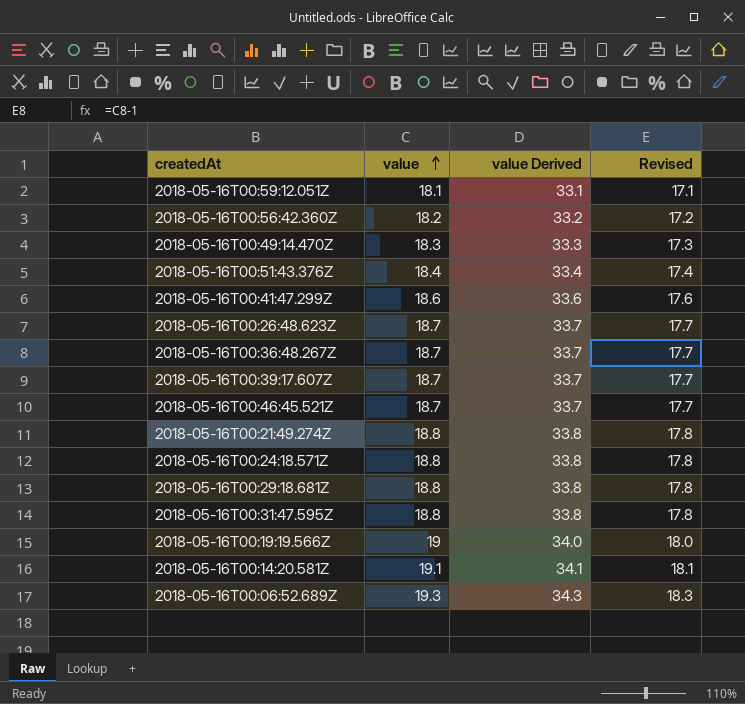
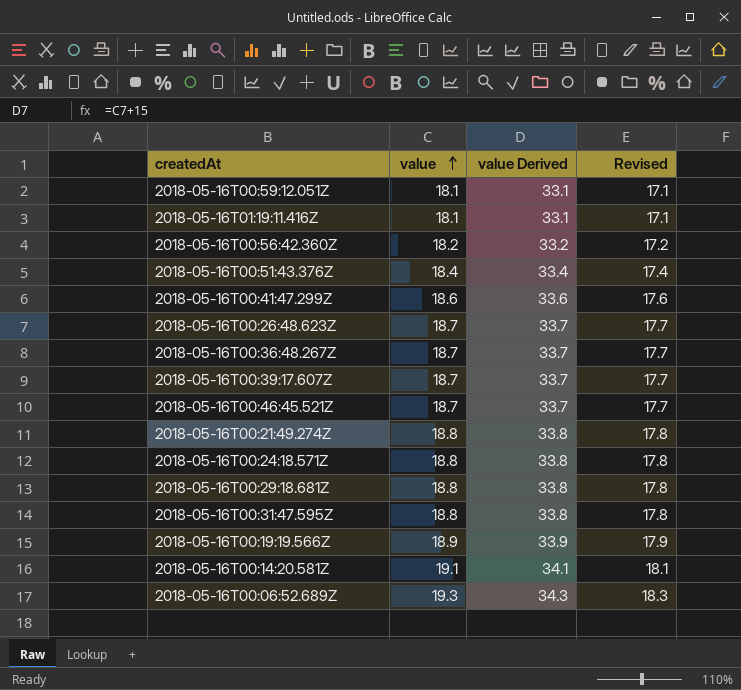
row 2018-05-16T00:49:14.470Z: 18.3 | 33.3 | 17.3 -> none
row 2018-05-16T01:19:11.416Z: none -> 18.1 | 33.1 | 17.1
2018-05-16T00:19:19.566Z | value: 19 -> 18.9
2018-05-16T00:19:19.566Z | value Derived: 34.0 -> 33.9
2018-05-16T00:19:19.566Z | Revised: 18.0 -> 17.9

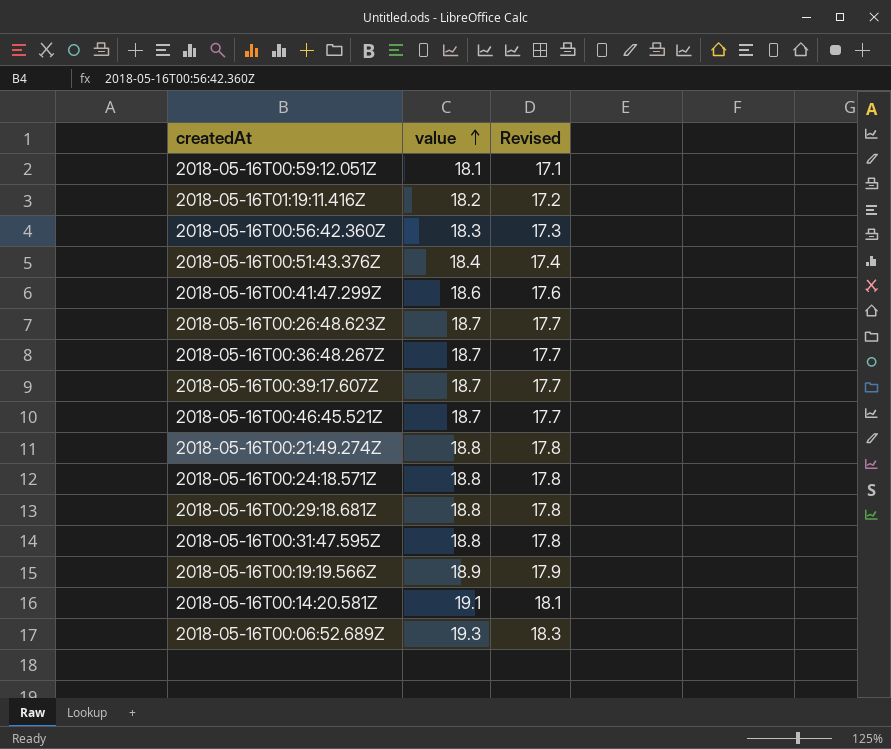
column value Derived | formula: [value] + 15 -> none
2018-05-16T01:19:11.416Z | value: 18.1 -> 18.2
2018-05-16T01:19:11.416Z | Revised: 17.1 -> 17.2
2018-05-16T00:56:42.360Z | value: 18.2 -> 18.3
2018-05-16T00:56:42.360Z | Revised: 17.2 -> 17.3

